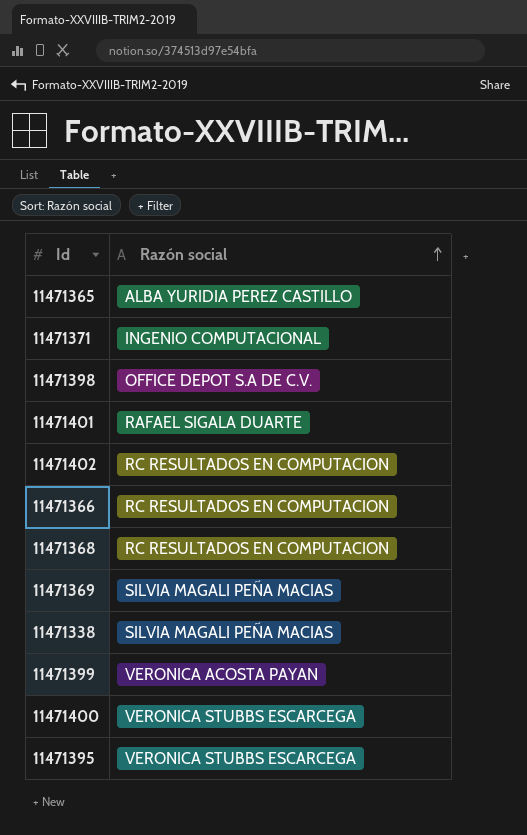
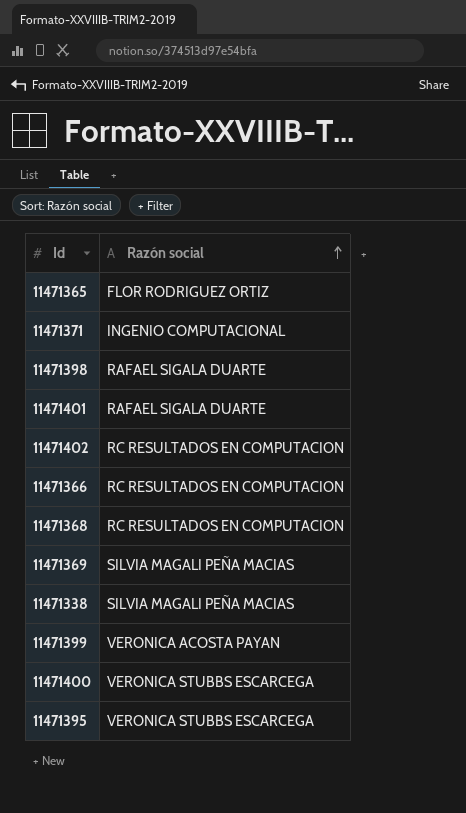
11471365 | Razón social: ALBA YURIDIA PEREZ CASTILLO -> FLOR RODRIGUEZ ORTIZ
11471398 | Razón social: OFFICE DEPOT S.A DE C.V. -> RAFAEL SIGALA DUARTE

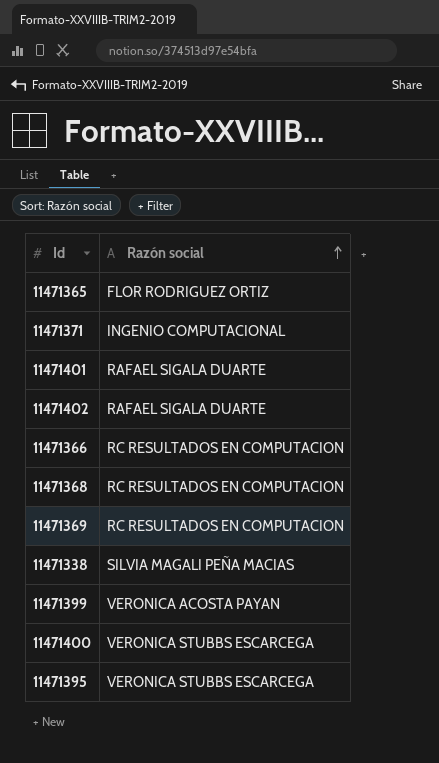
row 11471398: RAFAEL SIGALA DUARTE -> none
11471402 | Razón social: RC RESULTADOS EN COMPUTACION -> RAFAEL SIGALA DUARTE
11471369 | Razón social: SILVIA MAGALI PEÑA MACIAS -> RC RESULTADOS EN COMPUTACION

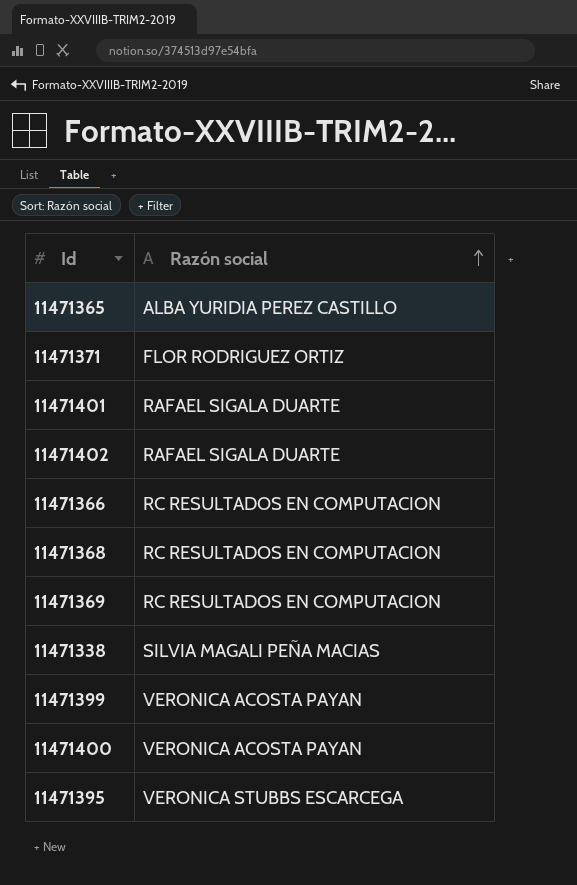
11471365 | Razón social: FLOR RODRIGUEZ ORTIZ -> ALBA YURIDIA PEREZ CASTILLO
11471371 | Razón social: INGENIO COMPUTACIONAL -> FLOR RODRIGUEZ ORTIZ
11471400 | Razón social: VERONICA STUBBS ESCARCEGA -> VERONICA ACOSTA PAYAN

